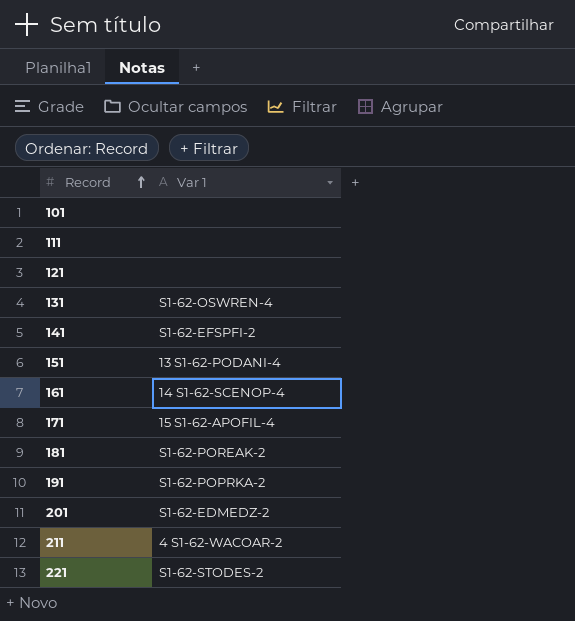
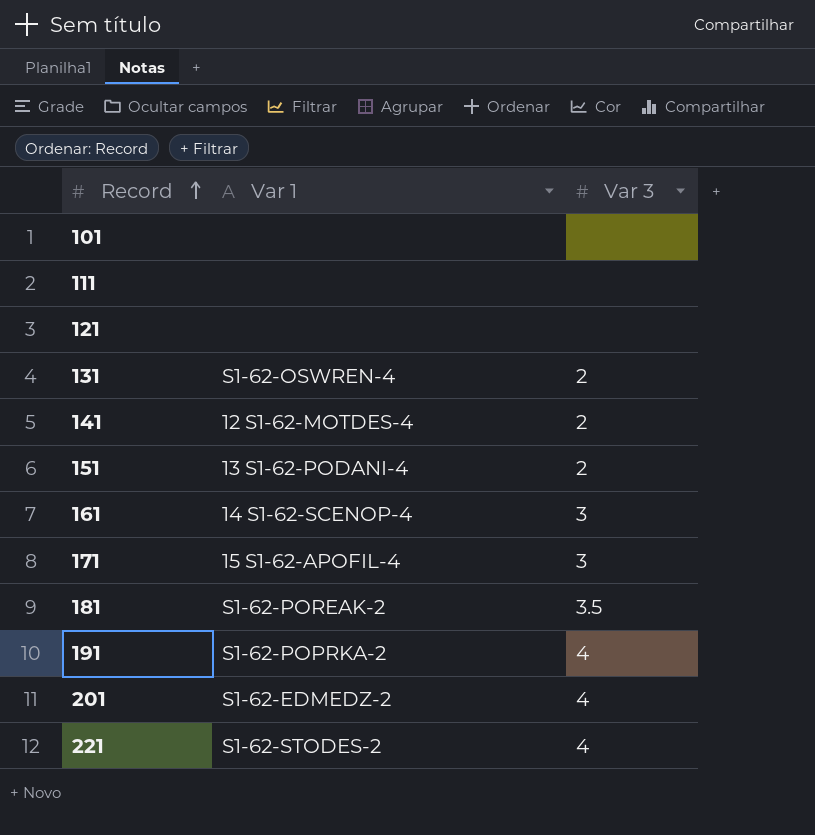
column Var 3 | position: none -> 3
row 211: 4 S1-62-WACOAR-2 -> none
141 | Var 1: S1-62-EFSPFI-2 -> 12 S1-62-MOTDES-4

